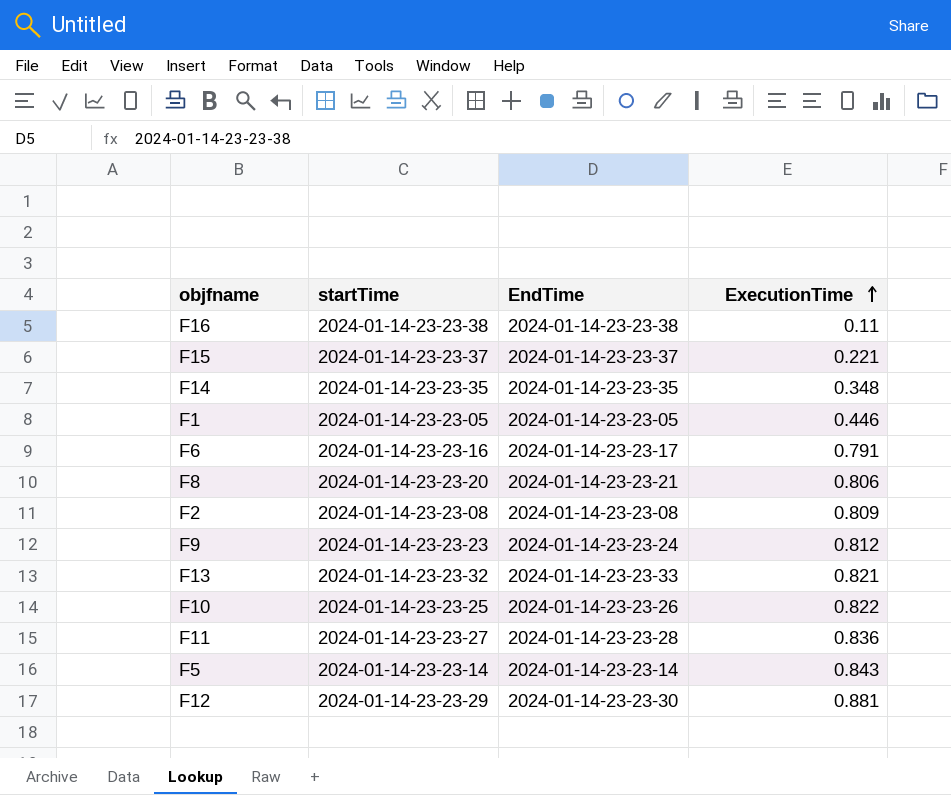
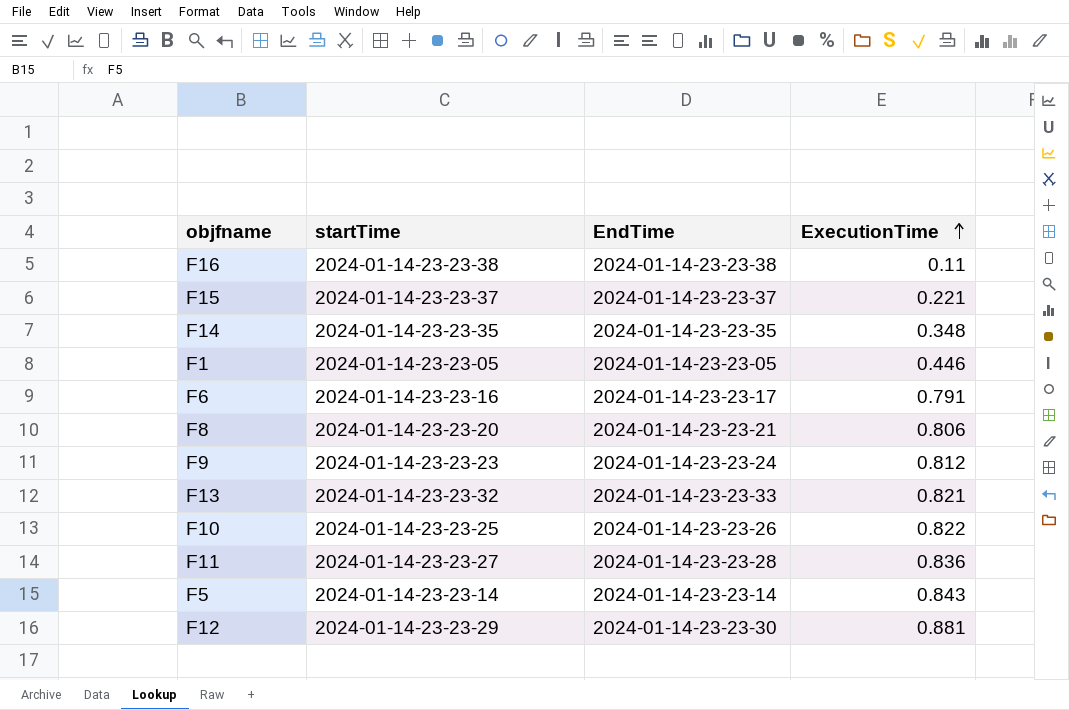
row F2: 2024-01-14-23-23-08 | 2024-01-14-23-23-08 | 0.809 -> none

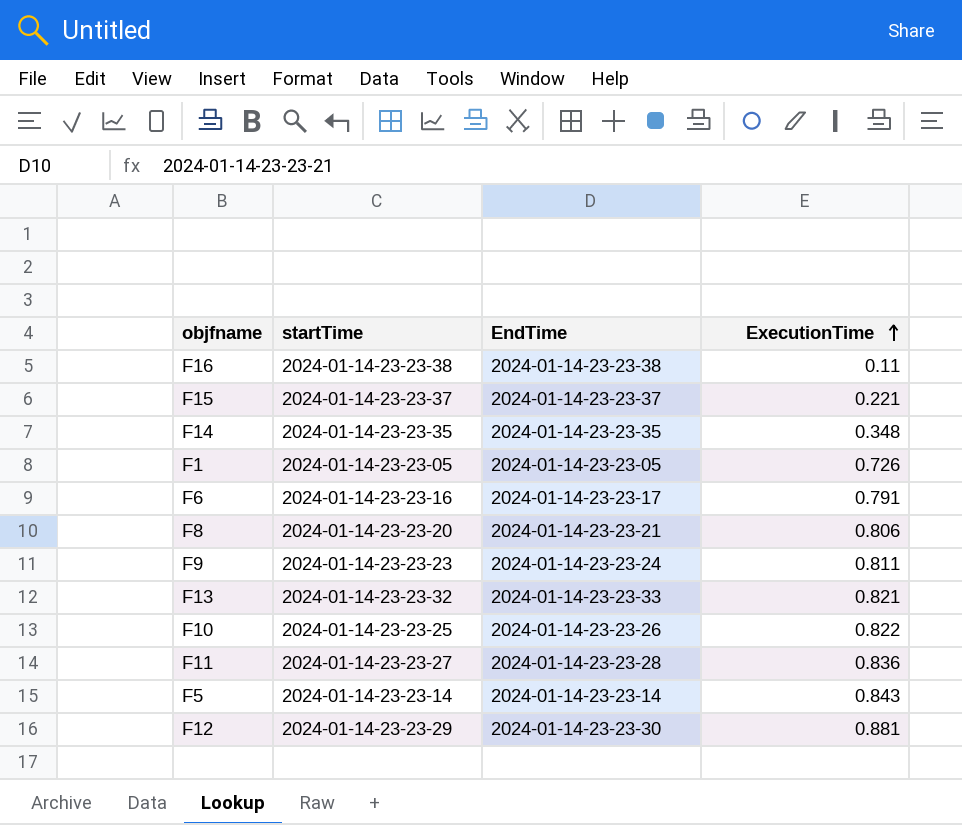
F1 | ExecutionTime: 0.446 -> 0.726
F9 | ExecutionTime: 0.812 -> 0.811

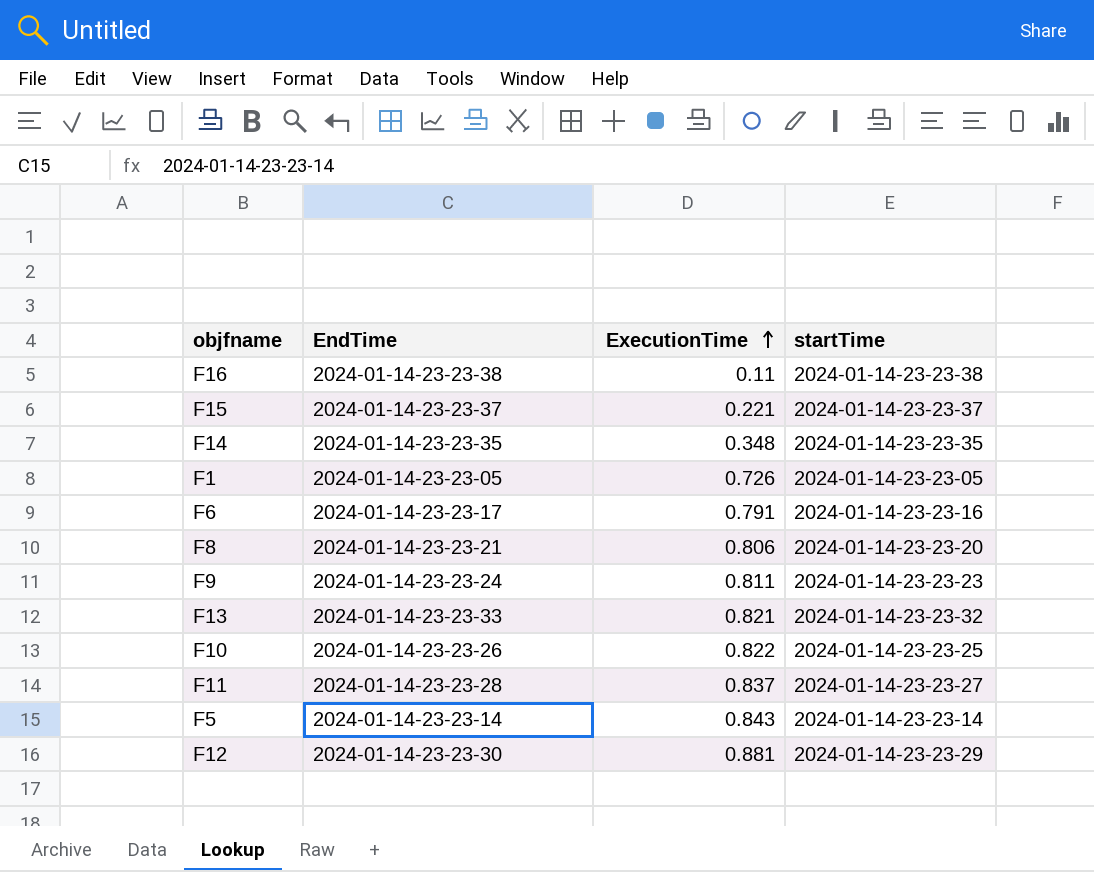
column startTime | position: 2 -> 4
F11 | ExecutionTime: 0.836 -> 0.837

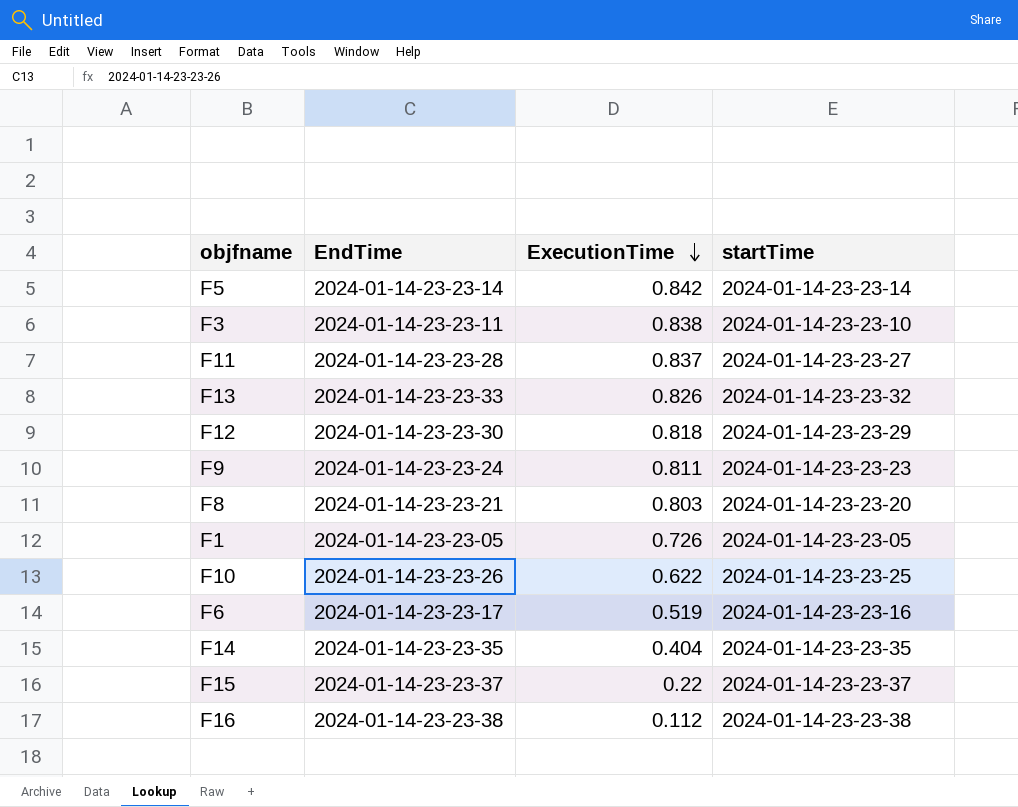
row order: ExecutionTime ascending -> ExecutionTime descending
F5 | ExecutionTime: 0.843 -> 0.842
row F3: none -> 2024-01-14-23-23-11 | 0.838 | 2024-01-14-23-23-10
F13 | ExecutionTime: 0.821 -> 0.826
F12 | ExecutionTime: 0.881 -> 0.818
F8 | ExecutionTime: 0.806 -> 0.803
F10 | ExecutionTime: 0.822 -> 0.622
F6 | ExecutionTime: 0.791 -> 0.519
F14 | ExecutionTime: 0.348 -> 0.404
F15 | ExecutionTime: 0.221 -> 0.22
F16 | ExecutionTime: 0.11 -> 0.112

